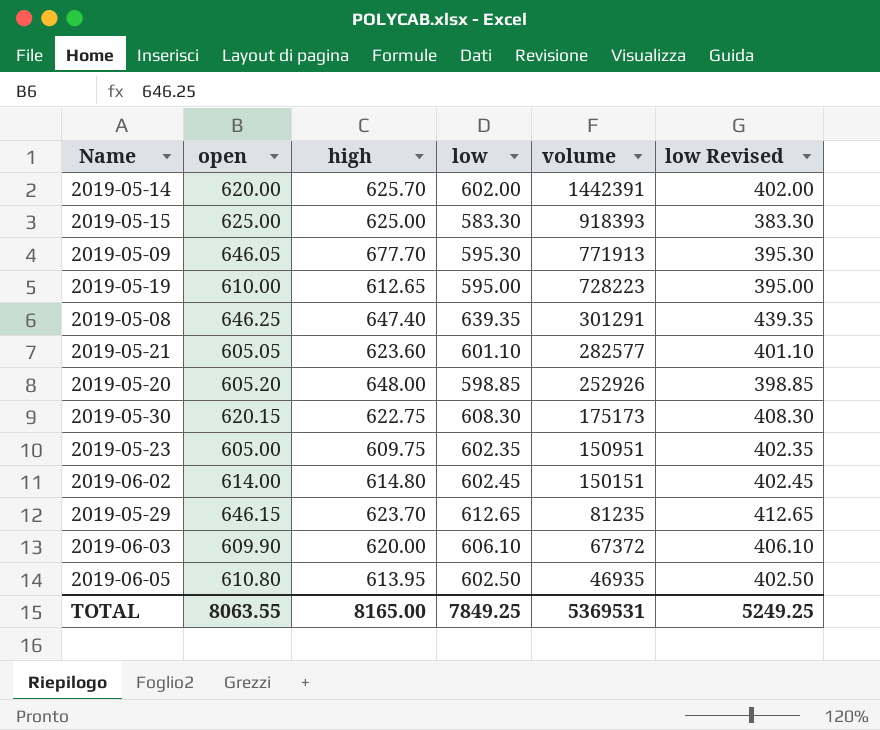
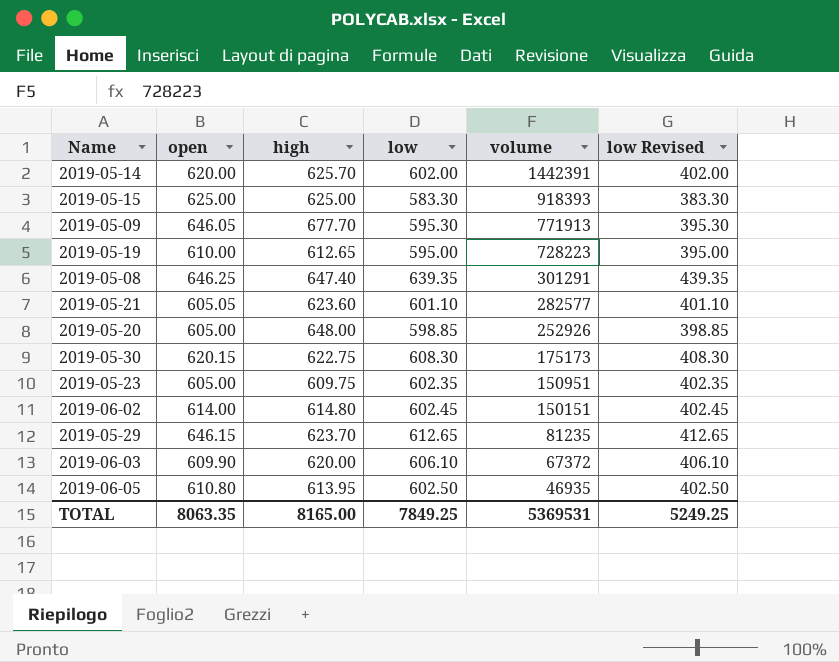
2019-05-20 | open: 605.20 -> 605.00
TOTAL | open: 8063.55 -> 8063.35

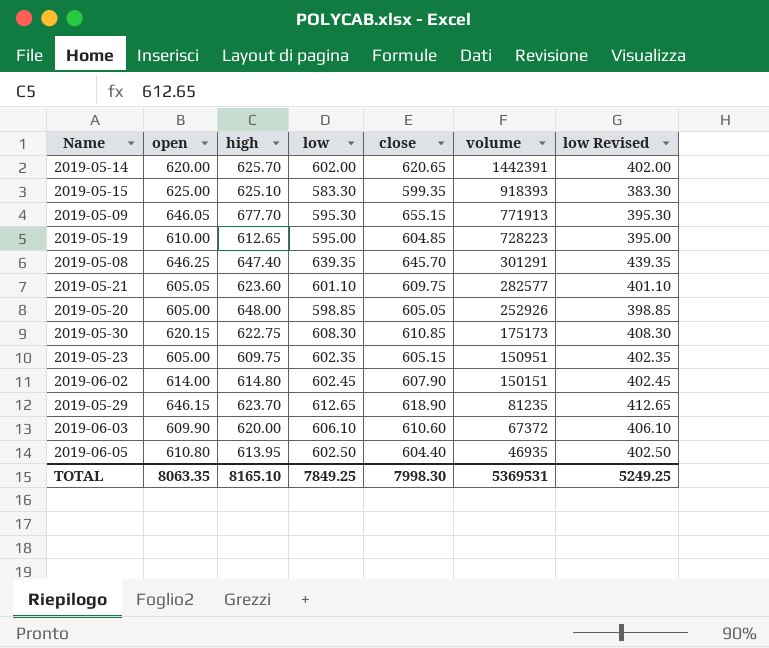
column close | position: none -> 5
2019-05-15 | high: 625.00 -> 625.10
TOTAL | high: 8165.00 -> 8165.10

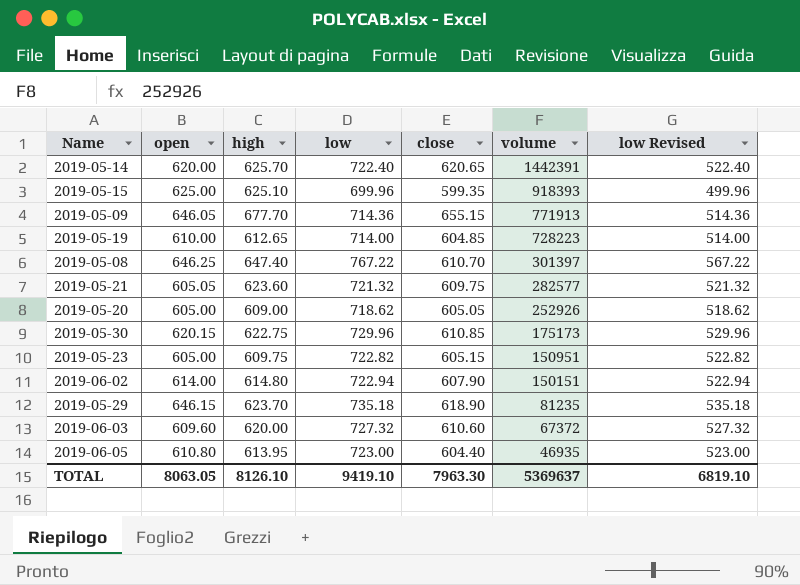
2019-05-14 | low: 602.00 -> 722.40
2019-05-14 | low Revised: 402.00 -> 522.40
2019-05-15 | low: 583.30 -> 699.96
2019-05-15 | low Revised: 383.30 -> 499.96
2019-05-09 | low: 595.30 -> 714.36
2019-05-09 | low Revised: 395.30 -> 514.36
2019-05-19 | low: 595.00 -> 714.00
2019-05-19 | low Revised: 395.00 -> 514.00
2019-05-08 | low: 639.35 -> 767.22
2019-05-08 | close: 645.70 -> 610.70
2019-05-08 | volume: 301291 -> 301397
2019-05-08 | low Revised: 439.35 -> 567.22
2019-05-21 | low: 601.10 -> 721.32
2019-05-21 | low Revised: 401.10 -> 521.32
2019-05-20 | high: 648.00 -> 609.00
2019-05-20 | low: 598.85 -> 718.62
2019-05-20 | low Revised: 398.85 -> 518.62
2019-05-30 | low: 608.30 -> 729.96
2019-05-30 | low Revised: 408.30 -> 529.96
2019-05-23 | low: 602.35 -> 722.82
2019-05-23 | low Revised: 402.35 -> 522.82
2019-06-02 | low: 602.45 -> 722.94
2019-06-02 | low Revised: 402.45 -> 522.94
2019-05-29 | low: 612.65 -> 735.18
2019-05-29 | low Revised: 412.65 -> 535.18
2019-06-03 | open: 609.90 -> 609.60
2019-06-03 | low: 606.10 -> 727.32
2019-06-03 | low Revised: 406.10 -> 527.32
2019-06-05 | low: 602.50 -> 723.00
2019-06-05 | low Revised: 402.50 -> 523.00
TOTAL | open: 8063.35 -> 8063.05
TOTAL | high: 8165.10 -> 8126.10
TOTAL | low: 7849.25 -> 9419.10
TOTAL | close: 7998.30 -> 7963.30
TOTAL | volume: 5369531 -> 5369637
TOTAL | low Revised: 5249.25 -> 6819.10

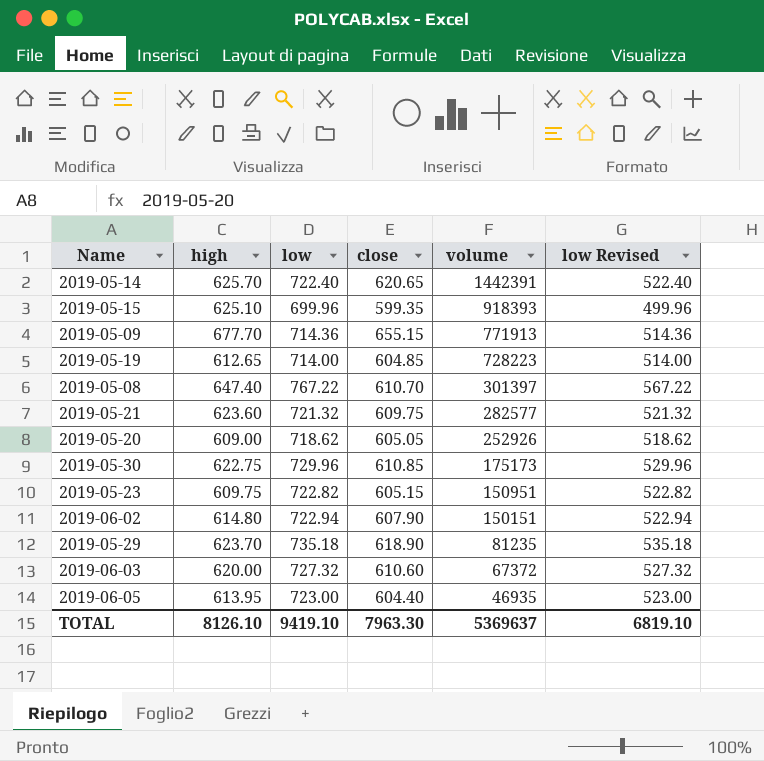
column open | position: 2 -> none

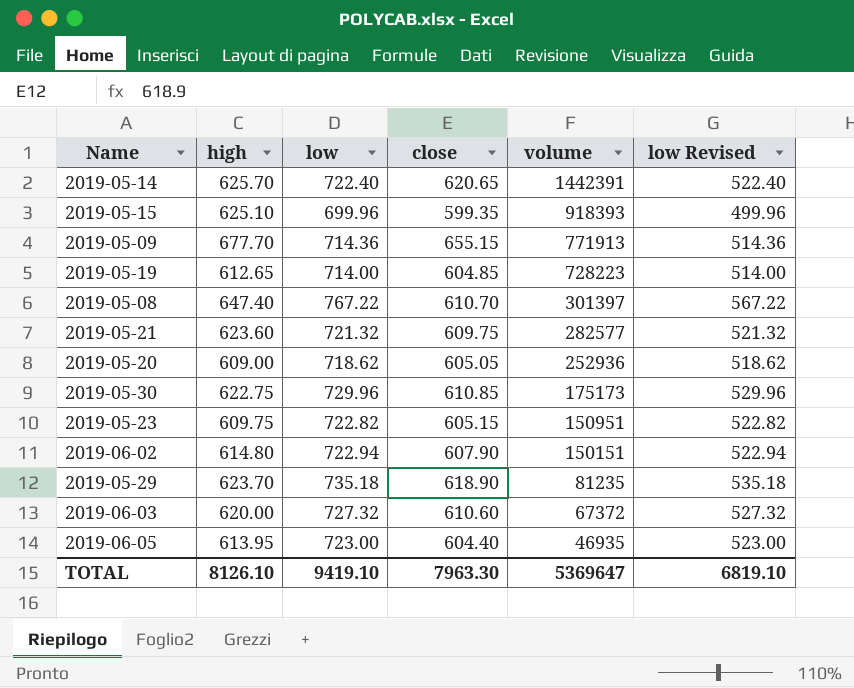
2019-05-20 | volume: 252926 -> 252936
TOTAL | volume: 5369637 -> 5369647

